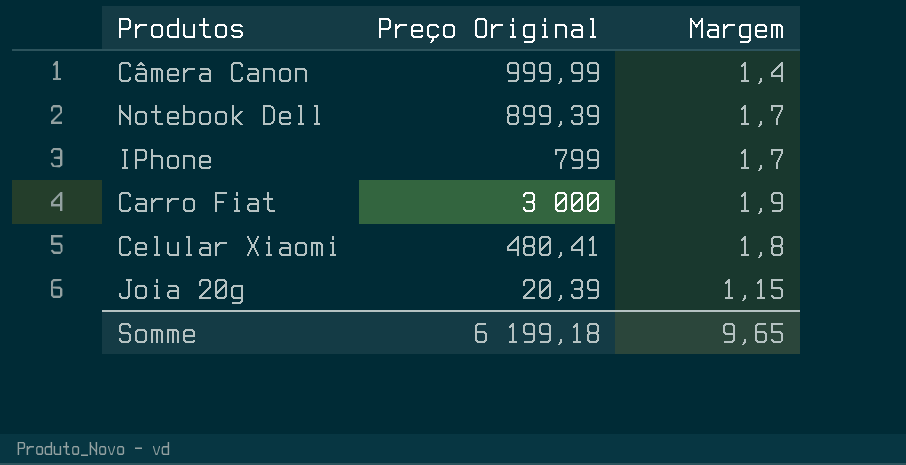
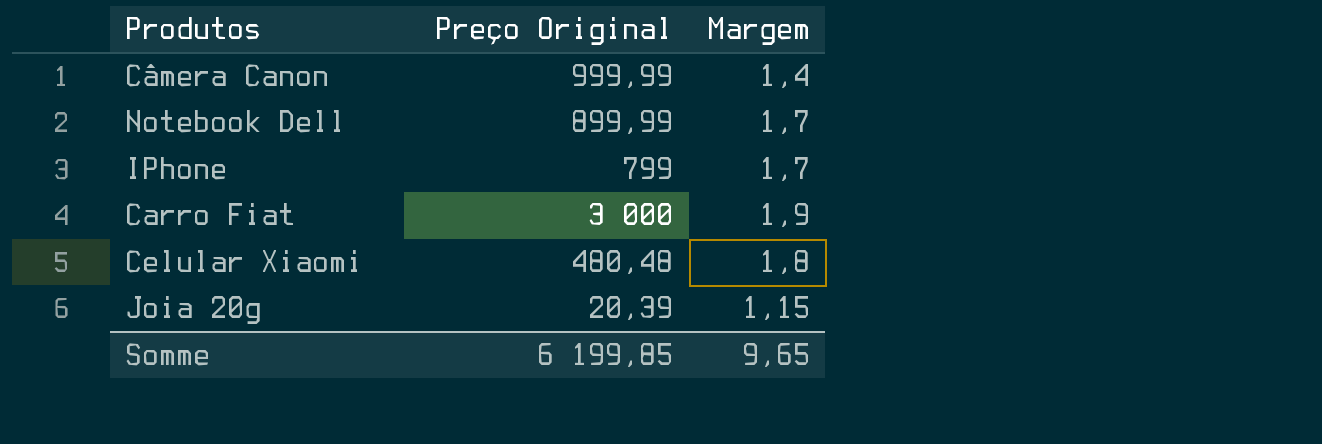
Notebook Dell | Preço Original: 899,39 -> 899,99
Celular Xiaomi | Preço Original: 480,41 -> 480,48
Somme | Preço Original: 6 199,18 -> 6 199,85

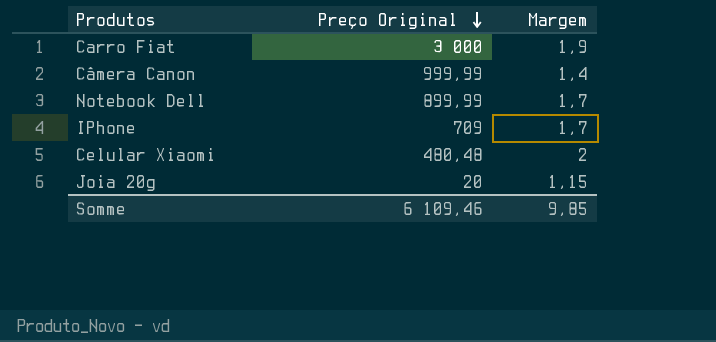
row order: none -> Preço Original descending
IPhone | Preço Original: 799 -> 709
Celular Xiaomi | Margem: 1,8 -> 2
Joia 20g | Preço Original: 20,39 -> 20
Somme | Preço Original: 6 199,85 -> 6 109,46
Somme | Margem: 9,65 -> 9,85

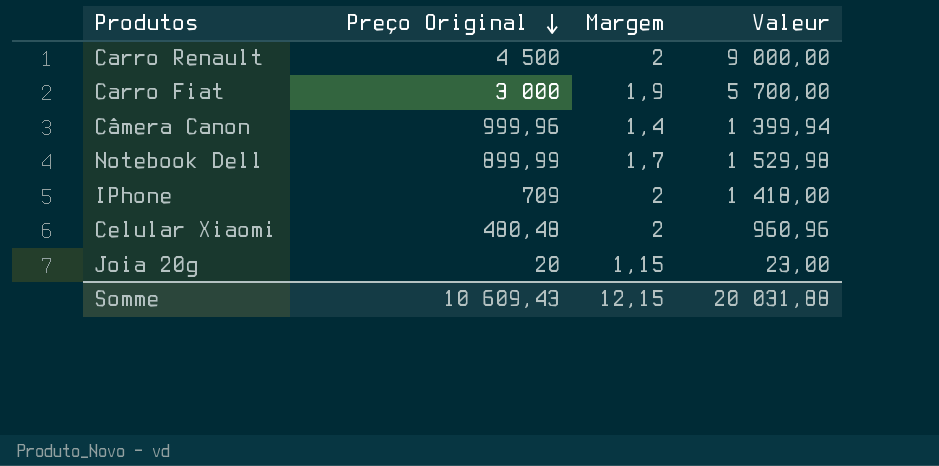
column Valeur | formula: none -> [Preço Original] * [Margem]
row Carro Renault: none -> 4 500 | 2 | 9 000,00
Câmera Canon | Preço Original: 999,99 -> 999,96
IPhone | Margem: 1,7 -> 2
Somme | Preço Original: 6 109,46 -> 10 609,43
Somme | Margem: 9,85 -> 12,15

